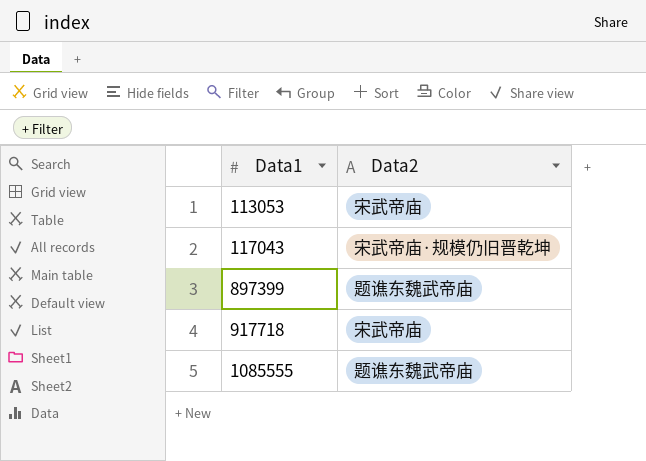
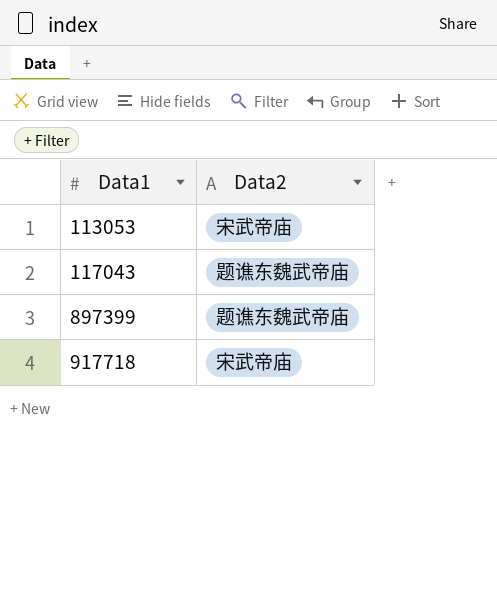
row 1085555: 题谯东魏武帝庙 -> none
117043 | Data2: 宋武帝庙·规模仍旧晋乾坤 -> 题谯东魏武帝庙

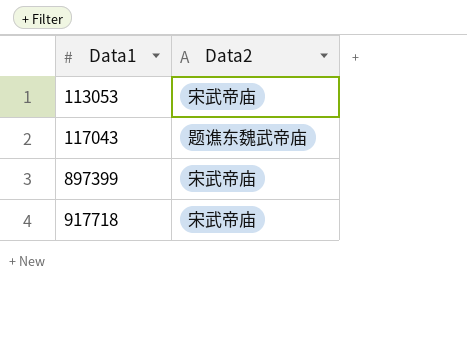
897399 | Data2: 题谯东魏武帝庙 -> 宋武帝庙

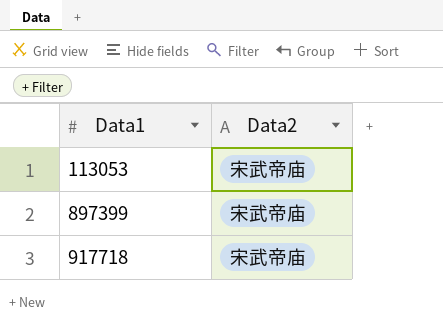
row 117043: 题谯东魏武帝庙 -> none

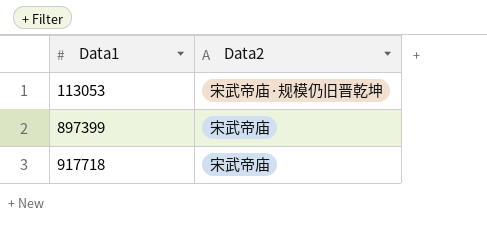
113053 | Data2: 宋武帝庙 -> 宋武帝庙·规模仍旧晋乾坤

